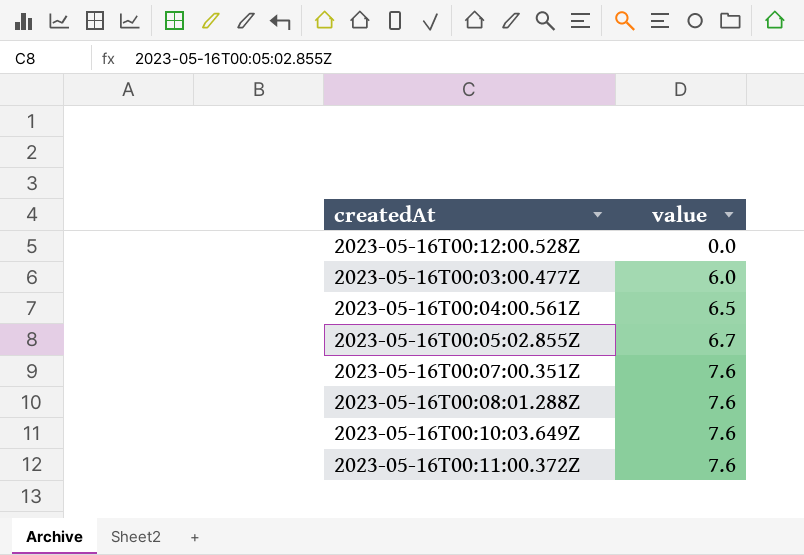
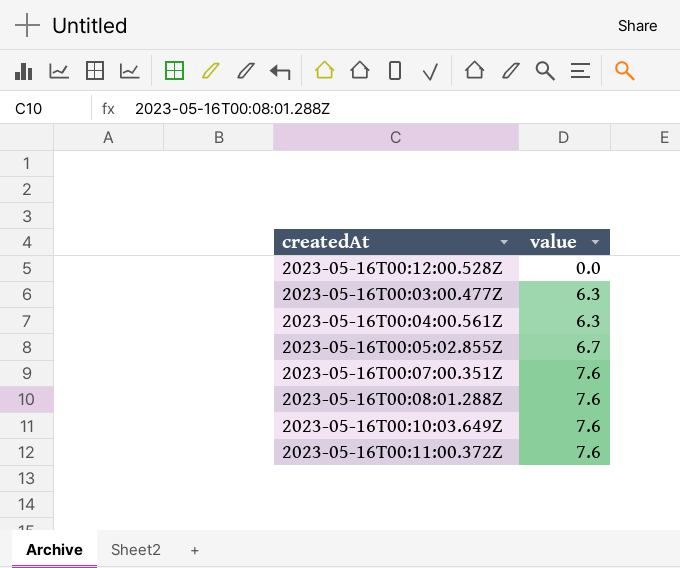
2023-05-16T00:03:00.477Z | value: 6.0 -> 6.3
2023-05-16T00:04:00.561Z | value: 6.5 -> 6.3

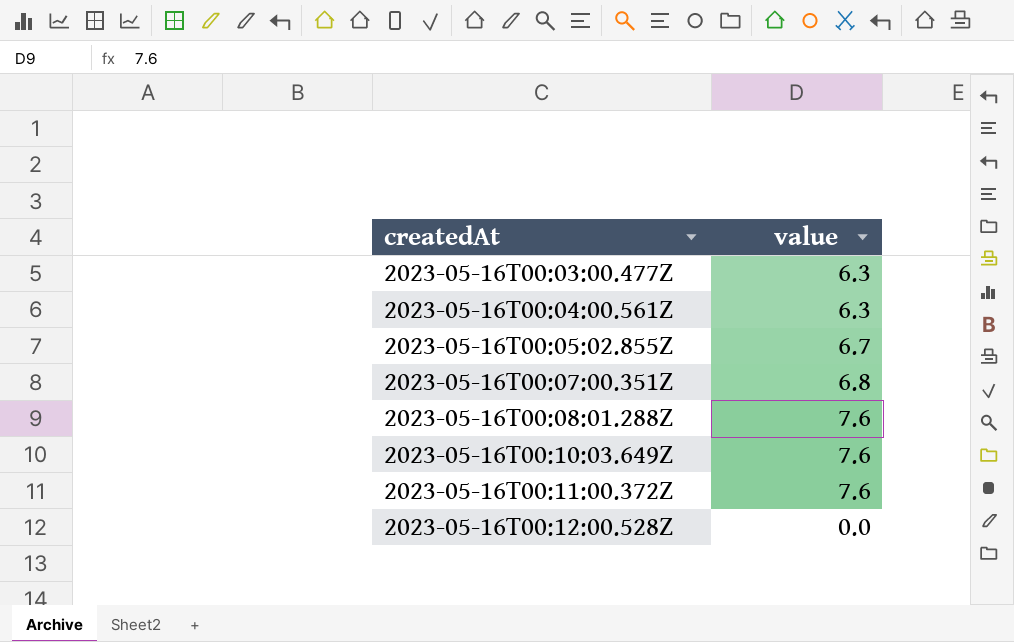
row order: value ascending -> createdAt ascending
2023-05-16T00:07:00.351Z | value: 7.6 -> 6.8

